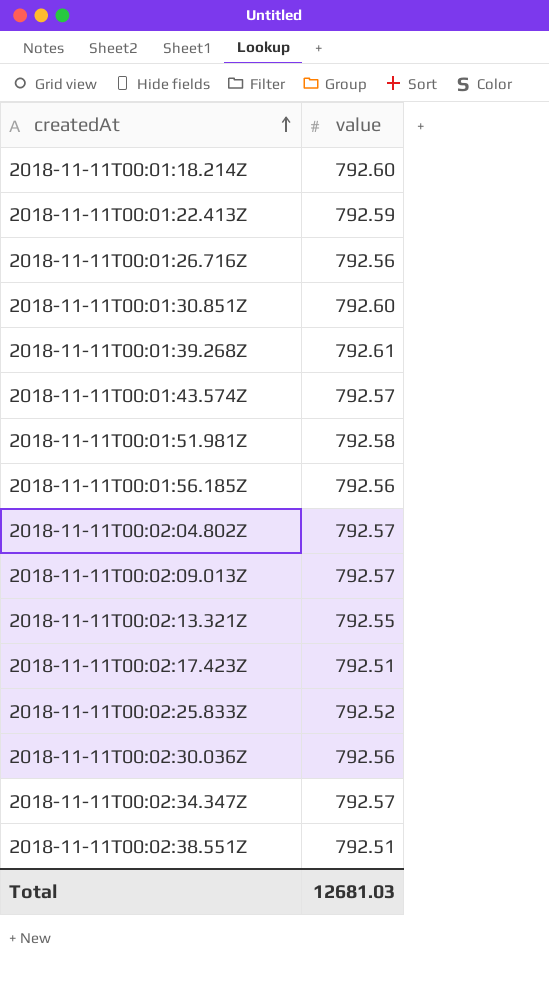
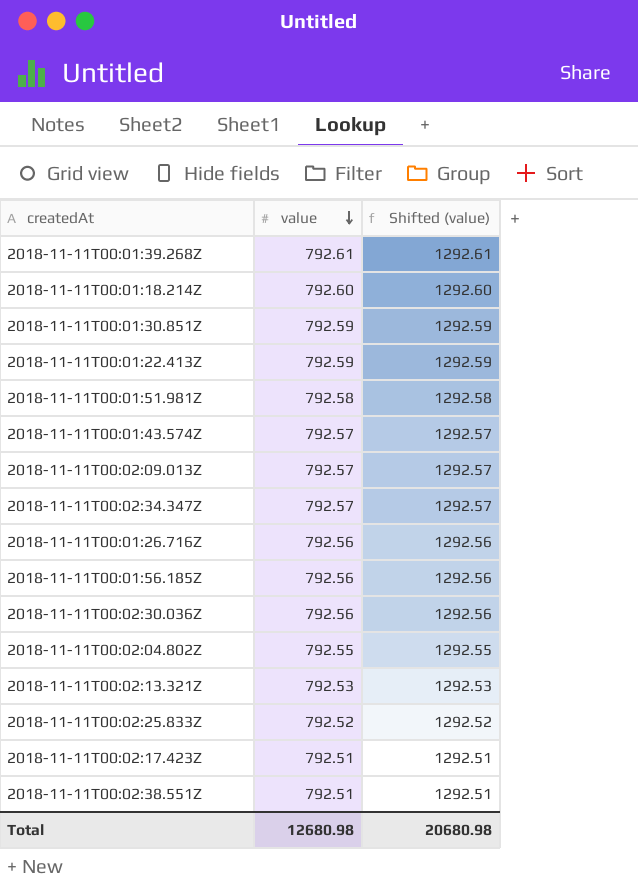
row order: createdAt ascending -> value descending
column Shifted (value) | formula: none -> [value] + 500
2018-11-11T00:01:30.851Z | value: 792.60 -> 792.59
2018-11-11T00:02:04.802Z | value: 792.57 -> 792.55
2018-11-11T00:02:13.321Z | value: 792.55 -> 792.53
Total | value: 12681.03 -> 12680.98

